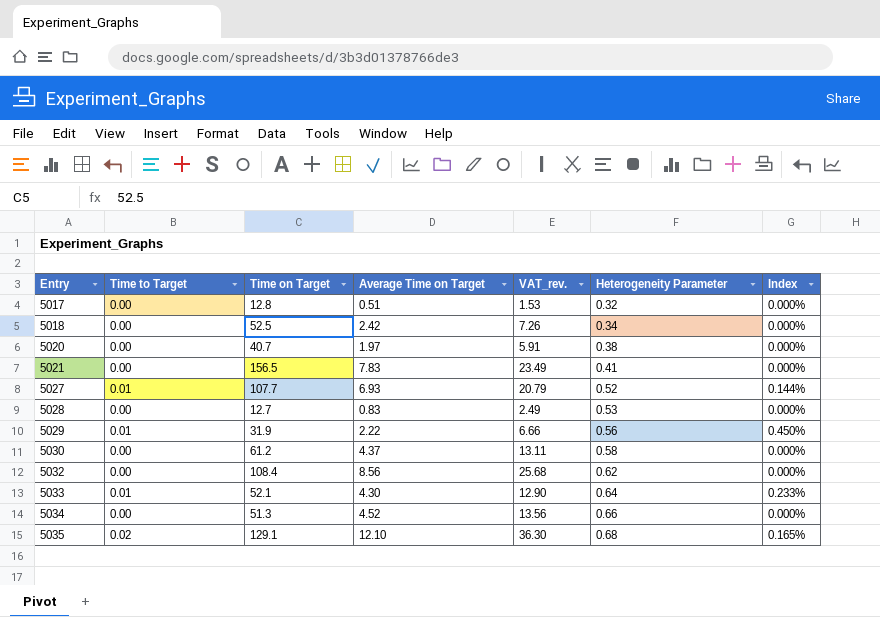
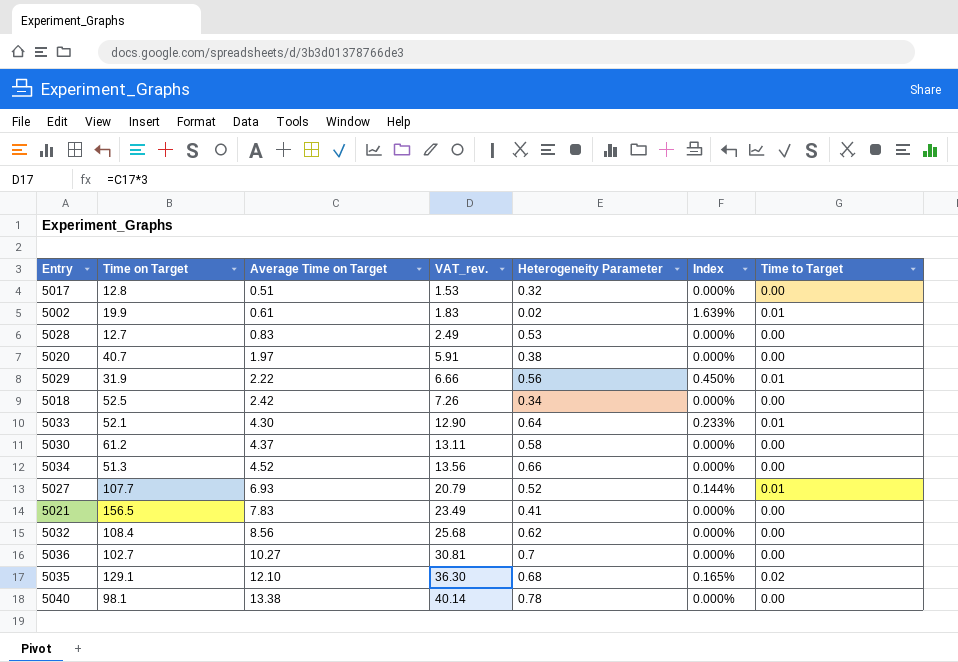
row order: Entry ascending -> Average Time on Target ascending
column Time to Target | position: 2 -> 7
row 5002: none -> 19.9 | 0.61 | 1.83 | 0.02 | 1.639% | 0.01
row 5036: none -> 102.7 | 10.27 | 30.81 | 0.7 | 0.000% | 0.00
row 5040: none -> 98.1 | 13.38 | 40.14 | 0.78 | 0.000% | 0.00

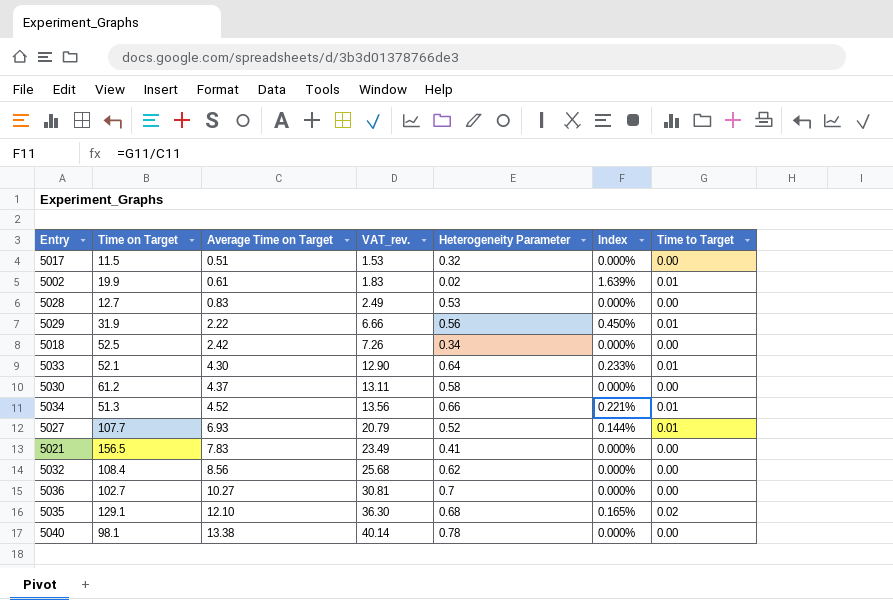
row 5020: 40.7 | 1.97 | 5.91 | 0.38 | 0.000% | 0.00 -> none
5017 | Time on Target: 12.8 -> 11.5
5034 | Index: 0.000% -> 0.221%
5034 | Time to Target: 0.00 -> 0.01

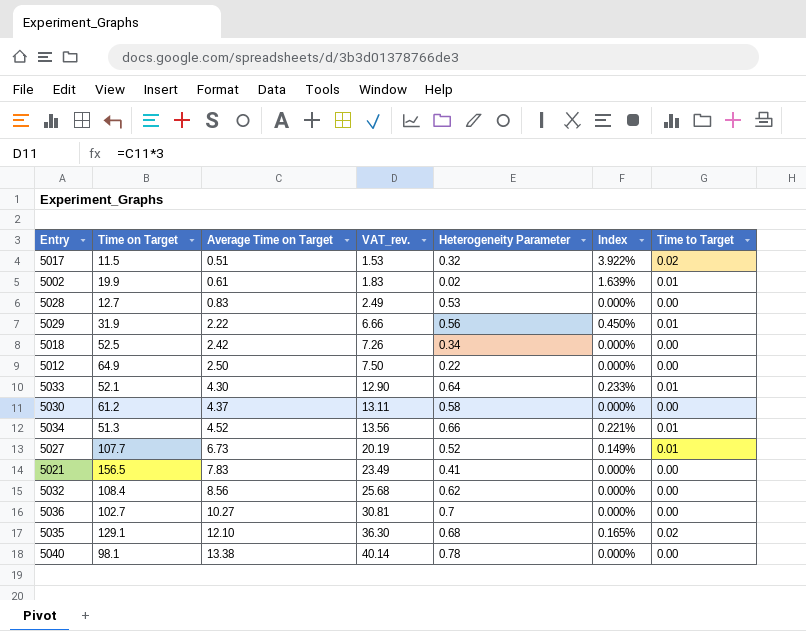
5017 | Index: 0.000% -> 3.922%
5017 | Time to Target: 0.00 -> 0.02
row 5012: none -> 64.9 | 2.50 | 7.50 | 0.22 | 0.000% | 0.00
5027 | Average Time on Target: 6.93 -> 6.73
5027 | VAT_rev.: 20.79 -> 20.19
5027 | Index: 0.144% -> 0.149%

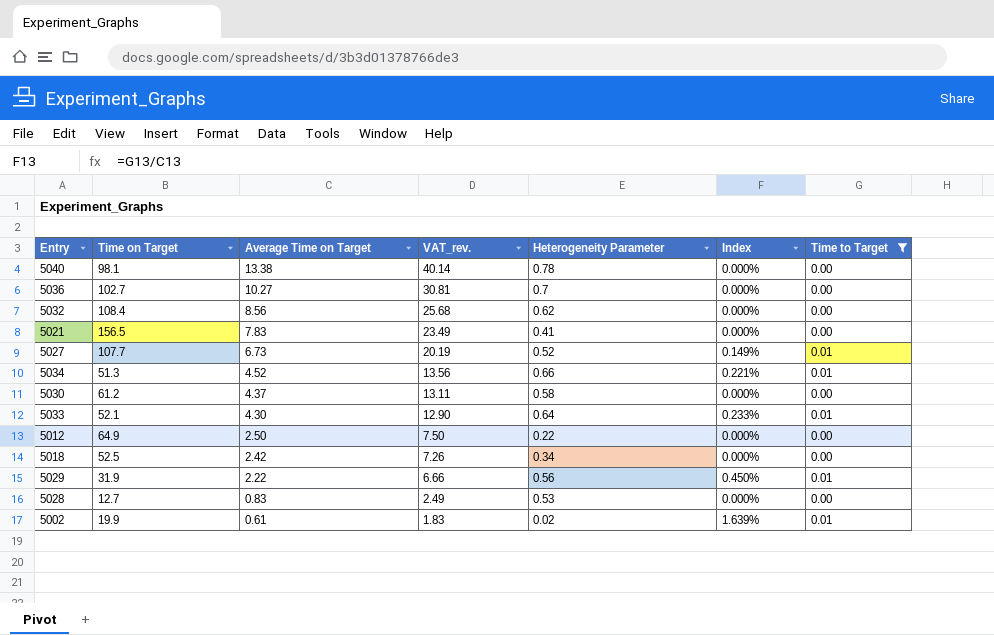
filter: none -> Time to Target != 0.02
row order: Average Time on Target ascending -> Average Time on Target descending

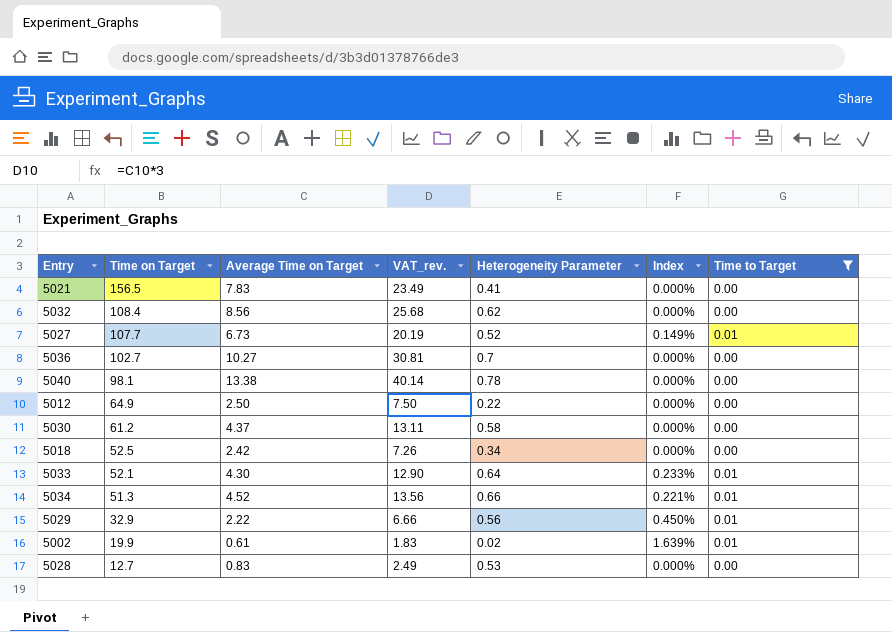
row order: Average Time on Target descending -> Time on Target descending
5029 | Time on Target: 31.9 -> 32.9

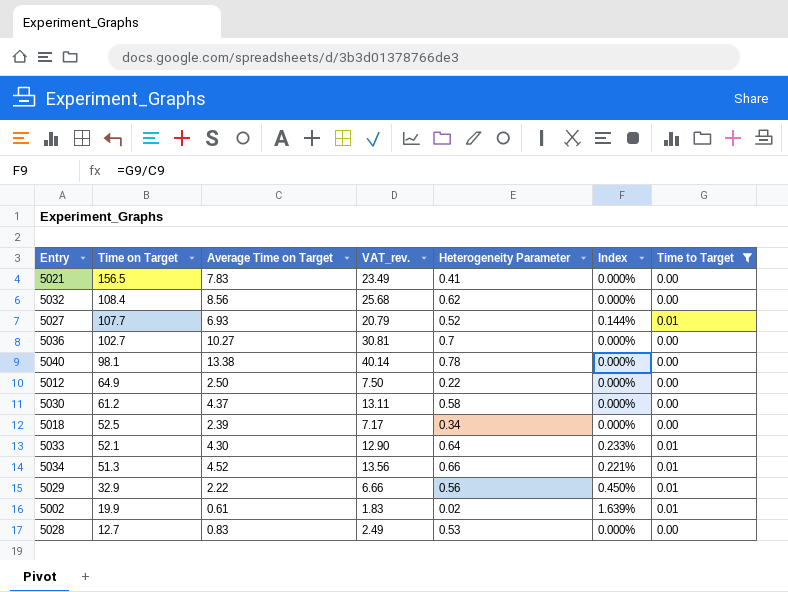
5027 | Average Time on Target: 6.73 -> 6.93
5027 | VAT_rev.: 20.19 -> 20.79
5027 | Index: 0.149% -> 0.144%
5018 | Average Time on Target: 2.42 -> 2.39
5018 | VAT_rev.: 7.26 -> 7.17

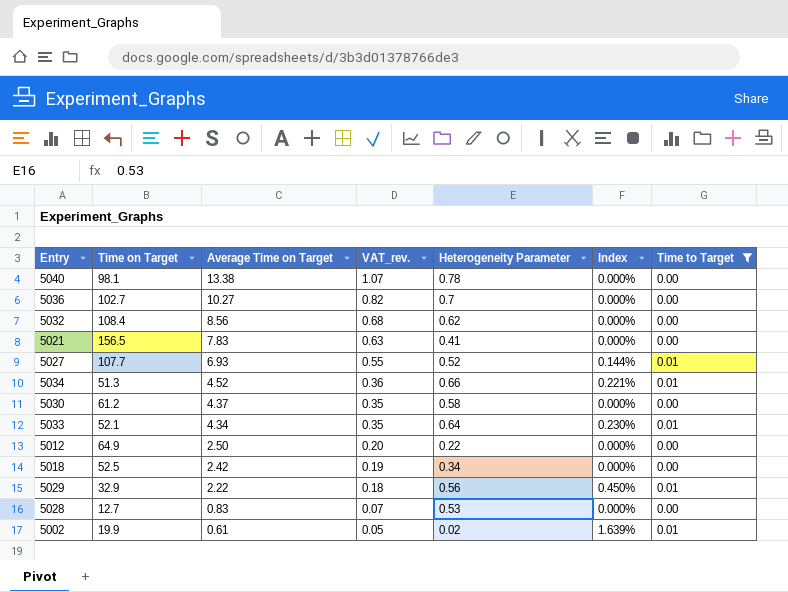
row order: Time on Target descending -> Average Time on Target descending
column VAT_rev. | formula: [Average Time on Target] * 3 -> [Average Time on Target] * 0.08
5033 | Average Time on Target: 4.30 -> 4.34
5033 | Index: 0.233% -> 0.230%
5018 | Average Time on Target: 2.39 -> 2.42

